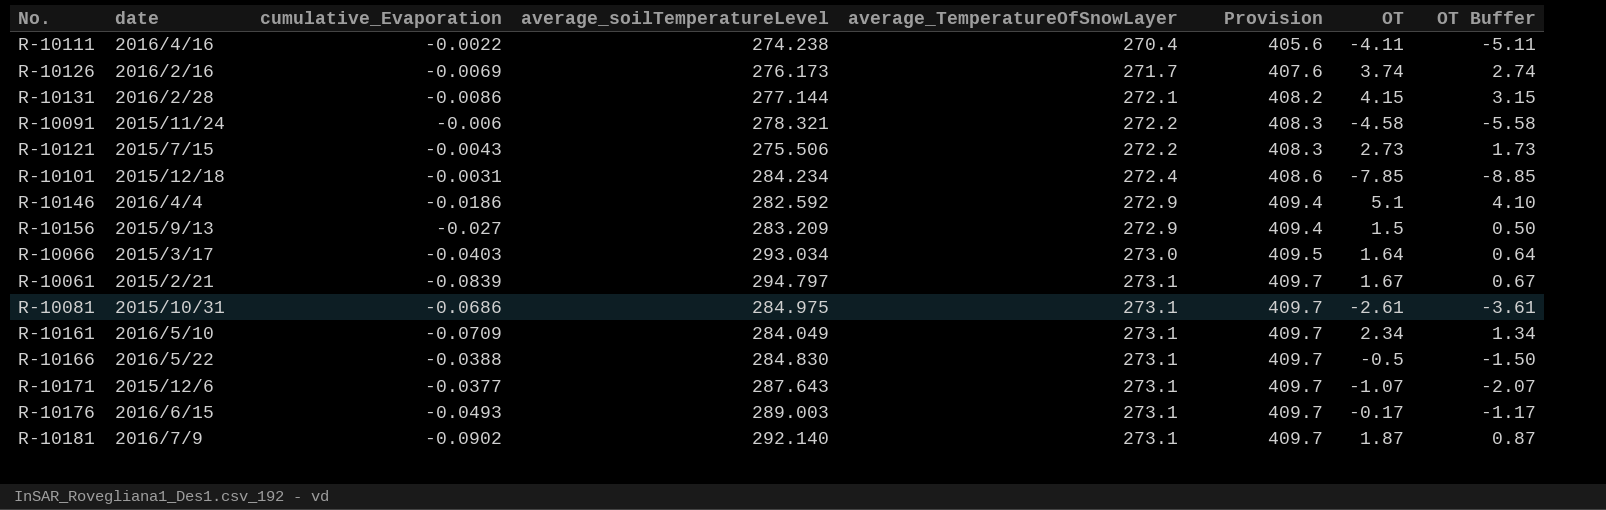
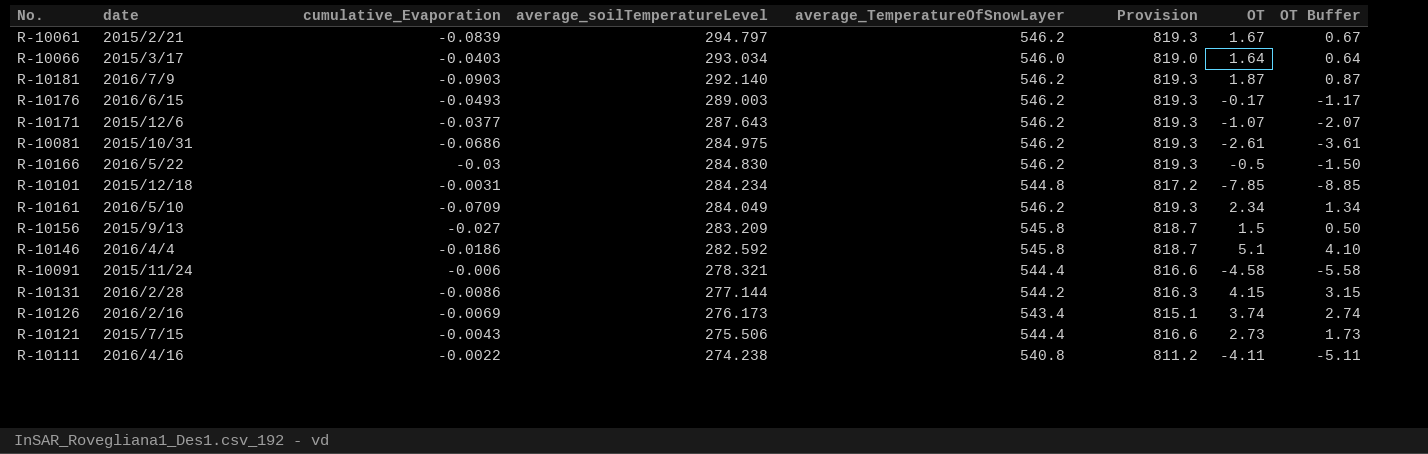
row order: average_TemperatureOfSnowLayer ascending -> average_soilTemperatureLevel descending
R-10061 | average_TemperatureOfSnowLayer: 273.1 -> 546.2
R-10061 | Provision: 409.7 -> 819.3
R-10066 | average_TemperatureOfSnowLayer: 273.0 -> 546.0
R-10066 | Provision: 409.5 -> 819.0
R-10181 | cumulative_Evaporation: -0.0902 -> -0.0903
R-10181 | average_TemperatureOfSnowLayer: 273.1 -> 546.2
R-10181 | Provision: 409.7 -> 819.3
R-10176 | average_TemperatureOfSnowLayer: 273.1 -> 546.2
R-10176 | Provision: 409.7 -> 819.3
R-10171 | average_TemperatureOfSnowLayer: 273.1 -> 546.2
R-10171 | Provision: 409.7 -> 819.3
R-10081 | average_TemperatureOfSnowLayer: 273.1 -> 546.2
R-10081 | Provision: 409.7 -> 819.3
R-10166 | cumulative_Evaporation: -0.0388 -> -0.03
R-10166 | average_TemperatureOfSnowLayer: 273.1 -> 546.2
R-10166 | Provision: 409.7 -> 819.3
R-10101 | average_TemperatureOfSnowLayer: 272.4 -> 544.8
R-10101 | Provision: 408.6 -> 817.2
R-10161 | average_TemperatureOfSnowLayer: 273.1 -> 546.2
R-10161 | Provision: 409.7 -> 819.3
R-10156 | average_TemperatureOfSnowLayer: 272.9 -> 545.8
R-10156 | Provision: 409.4 -> 818.7
R-10146 | average_TemperatureOfSnowLayer: 272.9 -> 545.8
R-10146 | Provision: 409.4 -> 818.7
R-10091 | average_TemperatureOfSnowLayer: 272.2 -> 544.4
R-10091 | Provision: 408.3 -> 816.6
R-10131 | average_TemperatureOfSnowLayer: 272.1 -> 544.2
R-10131 | Provision: 408.2 -> 816.3
R-10126 | average_TemperatureOfSnowLayer: 271.7 -> 543.4
R-10126 | Provision: 407.6 -> 815.1
R-10121 | average_TemperatureOfSnowLayer: 272.2 -> 544.4
R-10121 | Provision: 408.3 -> 816.6
R-10111 | average_TemperatureOfSnowLayer: 270.4 -> 540.8
R-10111 | Provision: 405.6 -> 811.2

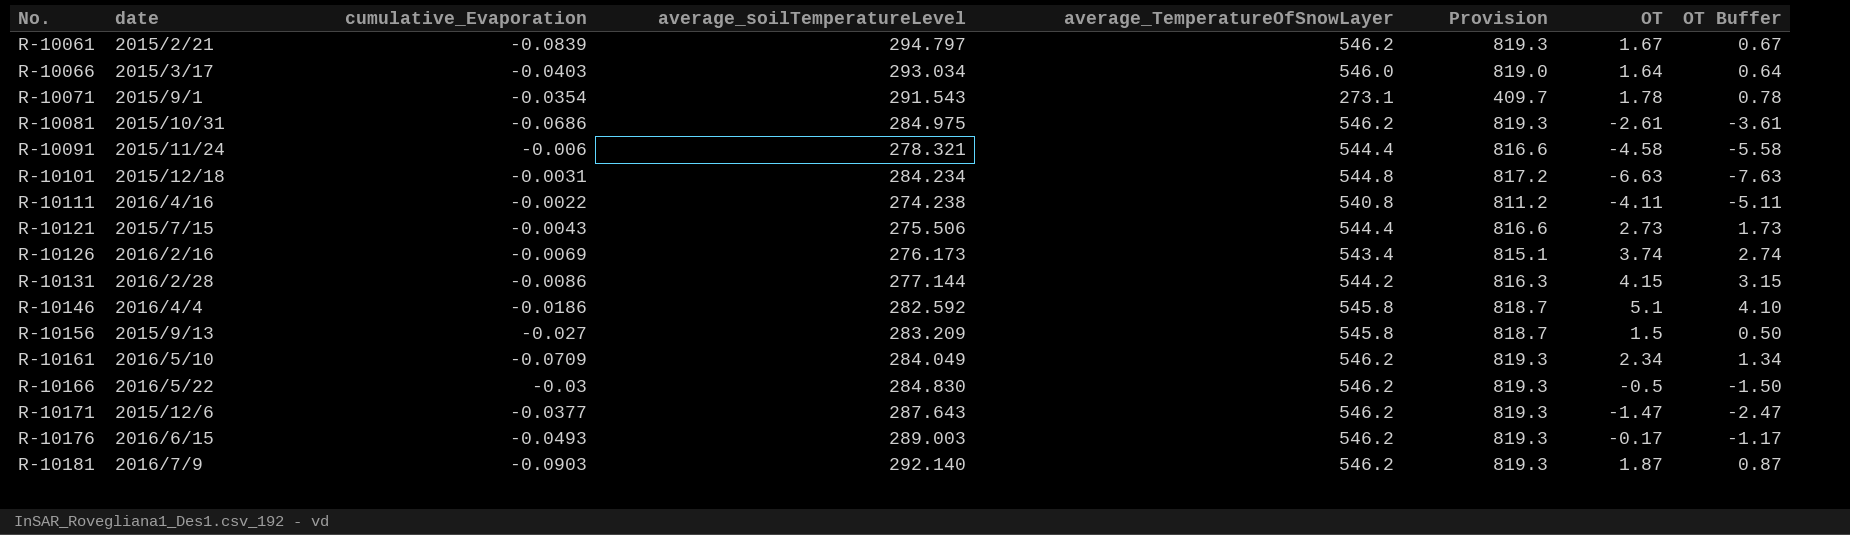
row order: average_soilTemperatureLevel descending -> No. ascending
row R-10071: none -> 2015/9/1 | -0.0354 | 291.543 | 273.1 | 409.7 | 1.78 | 0.78
R-10101 | OT: -7.85 -> -6.63
R-10101 | OT Buffer: -8.85 -> -7.63
R-10171 | OT: -1.07 -> -1.47
R-10171 | OT Buffer: -2.07 -> -2.47

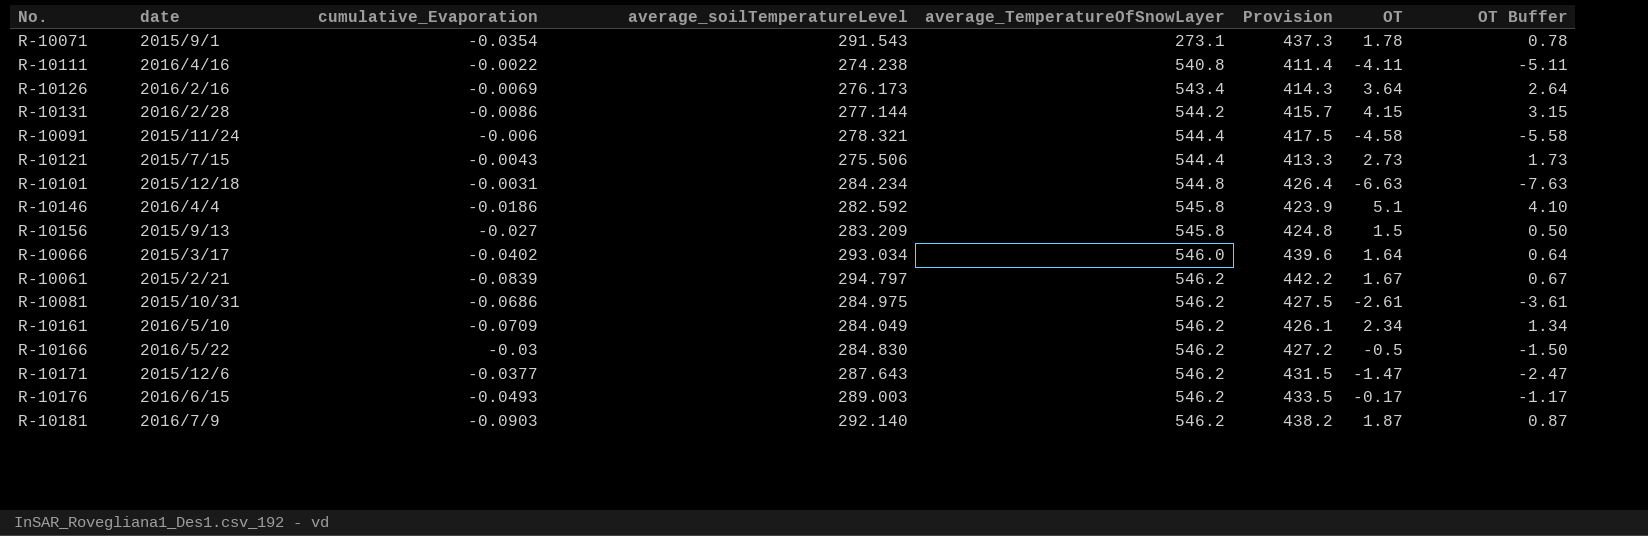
row order: No. ascending -> average_TemperatureOfSnowLayer ascending
column Provision | formula: [average_TemperatureOfSnowLayer] * 1.5 -> [average_soilTemperatureLevel] * 1.5
R-10126 | OT: 3.74 -> 3.64
R-10126 | OT Buffer: 2.74 -> 2.64
R-10066 | cumulative_Evaporation: -0.0403 -> -0.0402

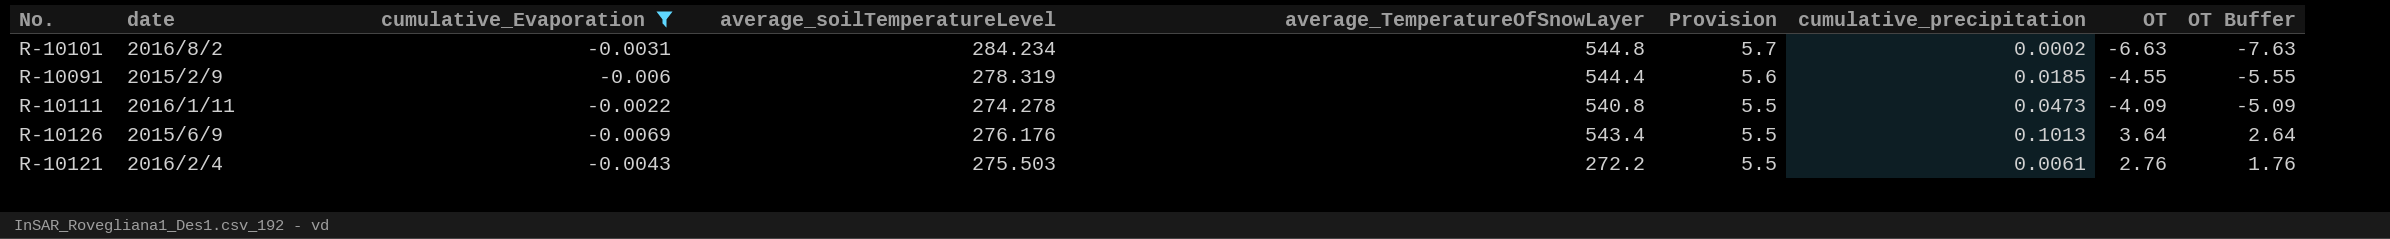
filter: none -> cumulative_Evaporation >= -0.0069
row order: average_TemperatureOfSnowLayer ascending -> Provision descending
column Provision | formula: [average_soilTemperatureLevel] * 1.5 -> [average_soilTemperatureLevel] * 0.02
column cumulative_precipitation | position: none -> 7
R-10101 | date: 2015/12/18 -> 2016/8/2
R-10091 | date: 2015/11/24 -> 2015/2/9
R-10091 | average_soilTemperatureLevel: 278.321 -> 278.319
R-10091 | OT: -4.58 -> -4.55
R-10091 | OT Buffer: -5.58 -> -5.55
R-10111 | date: 2016/4/16 -> 2016/1/11
R-10111 | average_soilTemperatureLevel: 274.238 -> 274.278
R-10111 | OT: -4.11 -> -4.09
R-10111 | OT Buffer: -5.11 -> -5.09
R-10126 | date: 2016/2/16 -> 2015/6/9
R-10126 | average_soilTemperatureLevel: 276.173 -> 276.176
R-10121 | date: 2015/7/15 -> 2016/2/4
R-10121 | average_soilTemperatureLevel: 275.506 -> 275.503
R-10121 | average_TemperatureOfSnowLayer: 544.4 -> 272.2
R-10121 | OT: 2.73 -> 2.76
R-10121 | OT Buffer: 1.73 -> 1.76

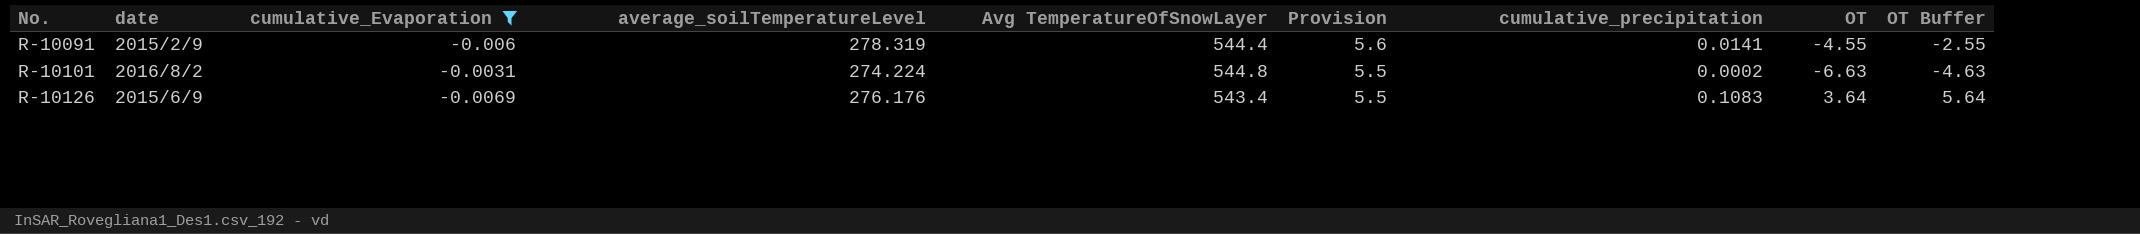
row order: Provision descending -> No. ascending
column name: average_TemperatureOfSnowLayer -> Avg TemperatureOfSnowLayer
column OT Buffer | formula: [OT] - 1 -> [OT] + 2
row R-10111: 2016/1/11 | -0.0022 | 274.278 | 540.8 | 5.5 | 0.0473 | -4.09 | -5.09 -> none
row R-10121: 2016/2/4 | -0.0043 | 275.503 | 272.2 | 5.5 | 0.0061 | 2.76 | 1.76 -> none
R-10091 | cumulative_precipitation: 0.0185 -> 0.0141
R-10101 | average_soilTemperatureLevel: 284.234 -> 274.224
R-10101 | Provision: 5.7 -> 5.5
R-10126 | cumulative_precipitation: 0.1013 -> 0.1083

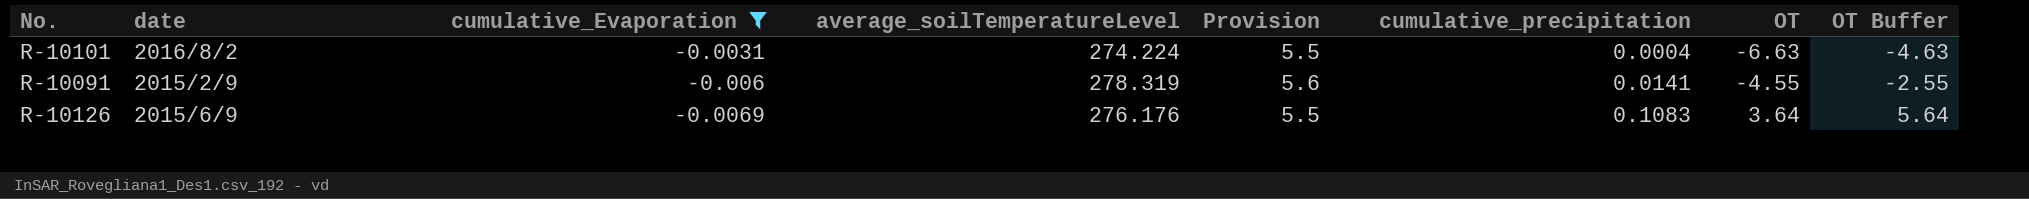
row order: No. ascending -> cumulative_Evaporation descending
column Avg TemperatureOfSnowLayer | position: 5 -> none
R-10101 | cumulative_precipitation: 0.0002 -> 0.0004

